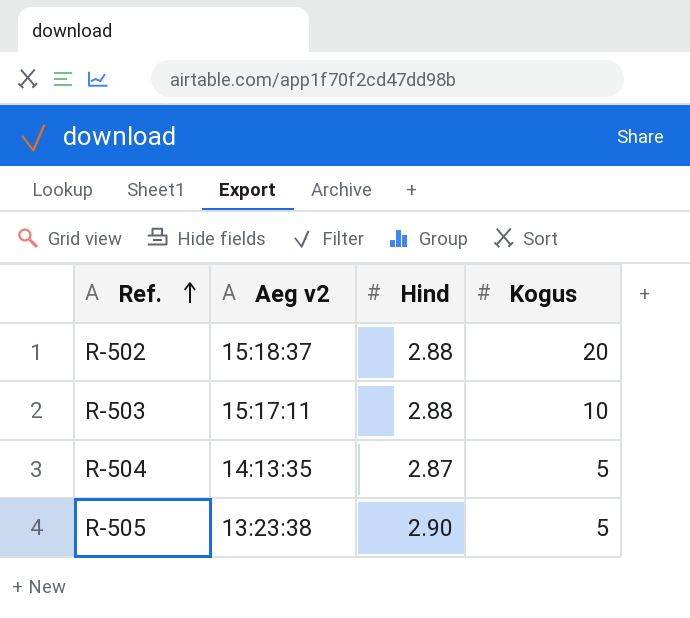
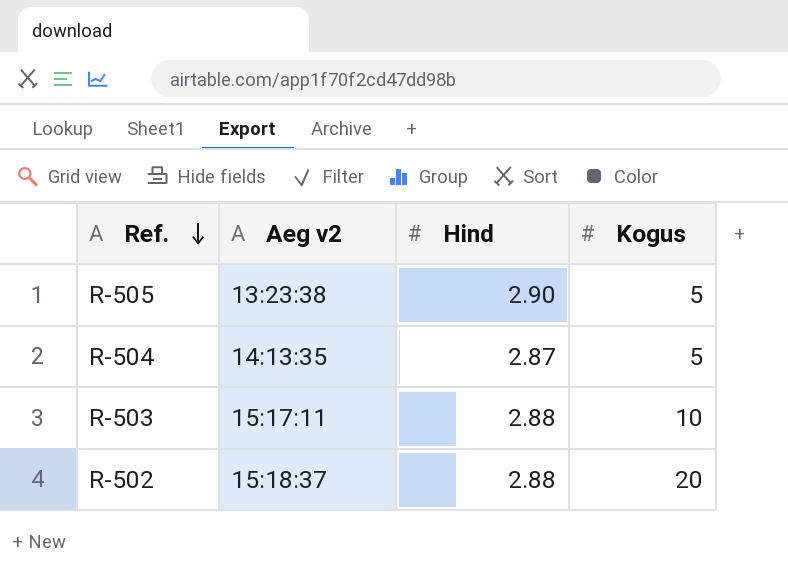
row order: Ref. ascending -> Ref. descending

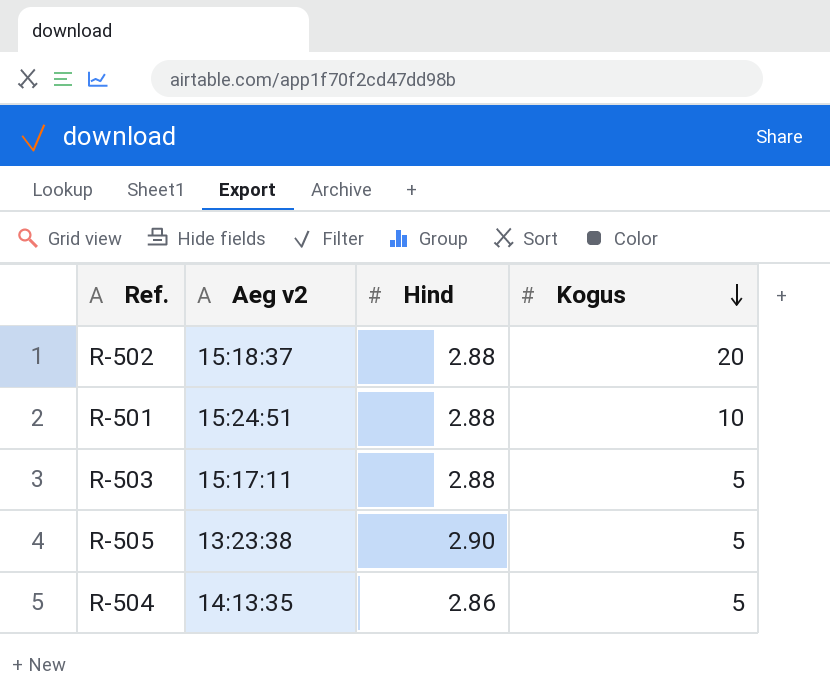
row order: Ref. descending -> Kogus descending
row R-501: none -> 15:24:51 | 2.88 | 10
R-503 | Kogus: 10 -> 5
R-504 | Hind: 2.87 -> 2.86

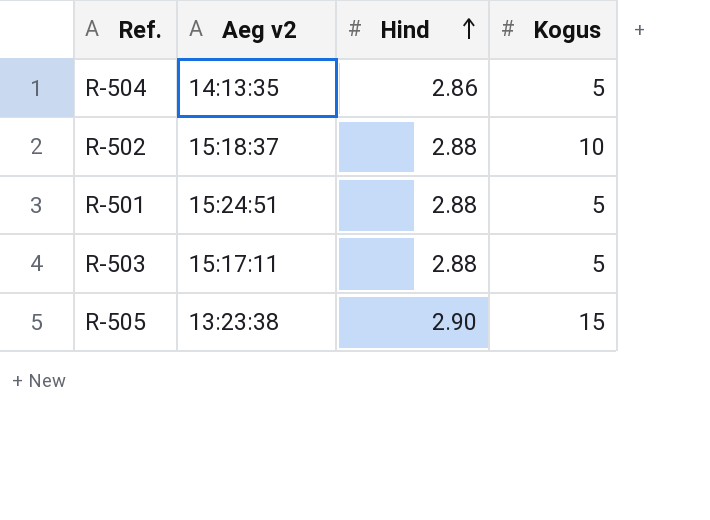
row order: Kogus descending -> Hind ascending
R-502 | Kogus: 20 -> 10
R-501 | Kogus: 10 -> 5
R-505 | Kogus: 5 -> 15

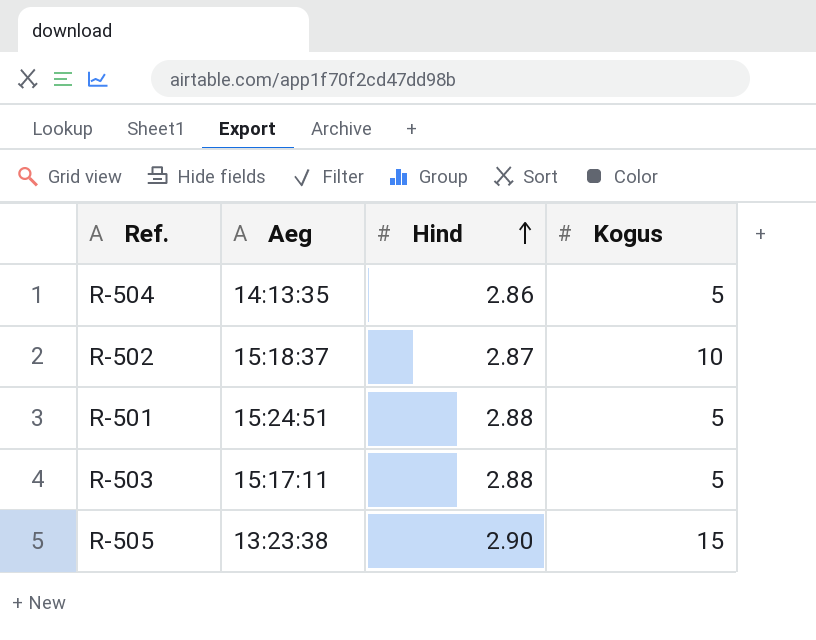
column name: Aeg v2 -> Aeg
R-502 | Hind: 2.88 -> 2.87

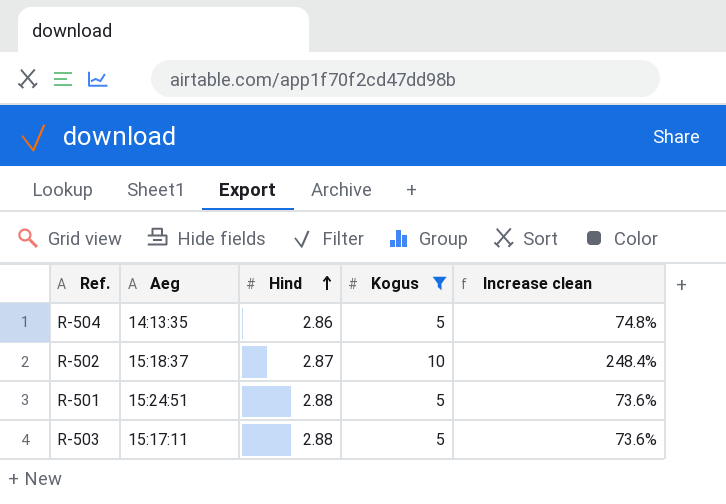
filter: none -> Kogus != 15
column Increase clean | formula: none -> ([Kogus] - [Hind]) / [Hind]

